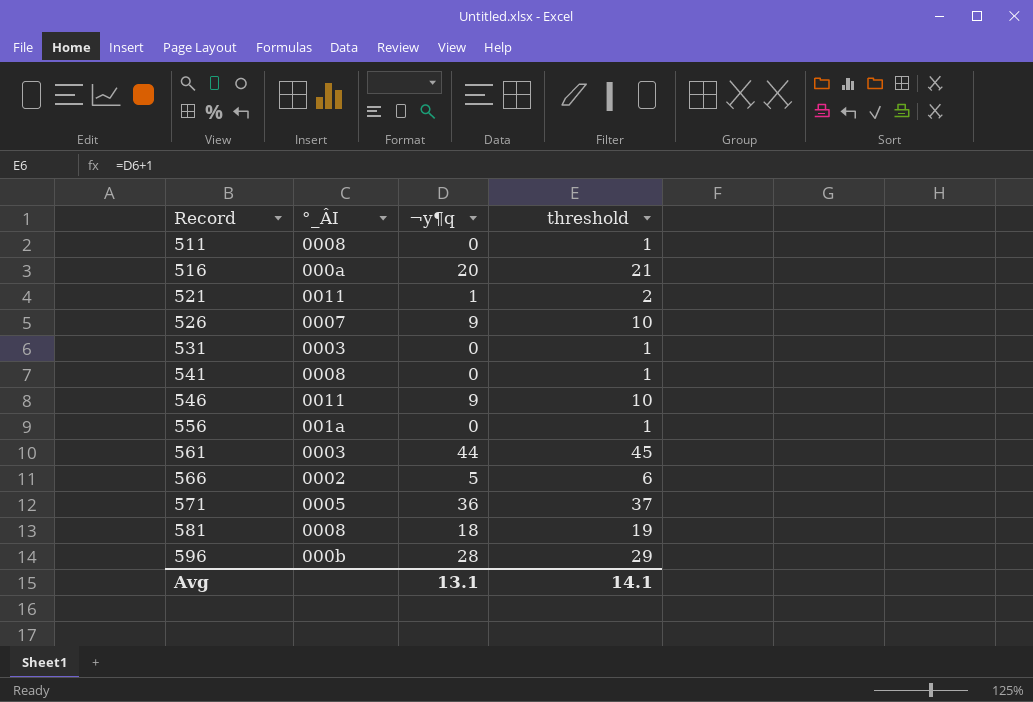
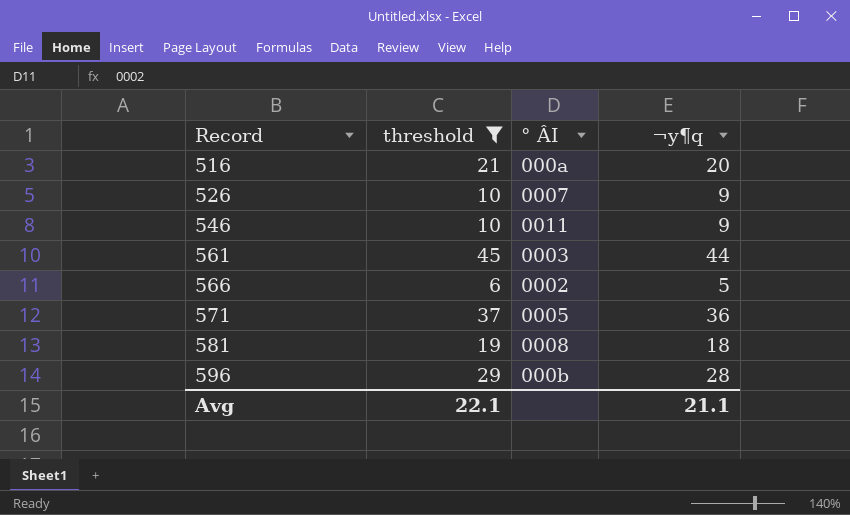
filter: none -> threshold >= 6
column threshold | position: 4 -> 2
column name: °_ÂI -> ° ÂI
Avg | threshold: 14.1 -> 22.1
Avg | ¬y¶q: 13.1 -> 21.1

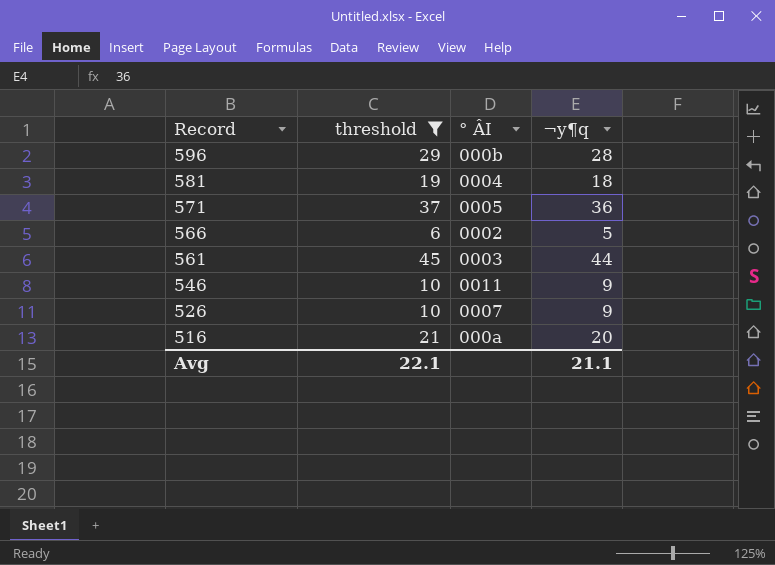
row order: Record ascending -> Record descending
581 | ° ÂI: 0008 -> 0004

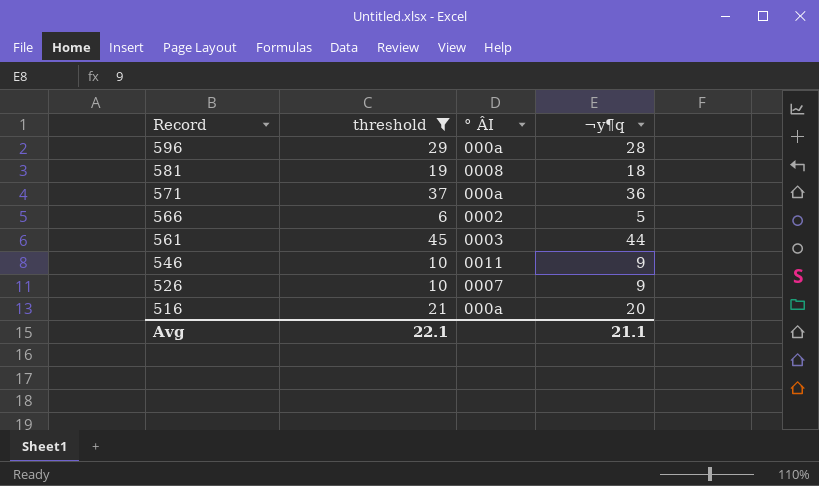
596 | ° ÂI: 000b -> 000a
581 | ° ÂI: 0004 -> 0008
571 | ° ÂI: 0005 -> 000a

